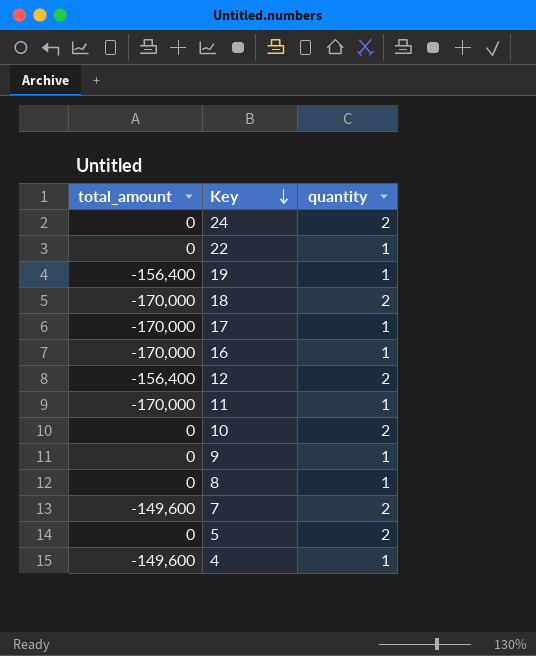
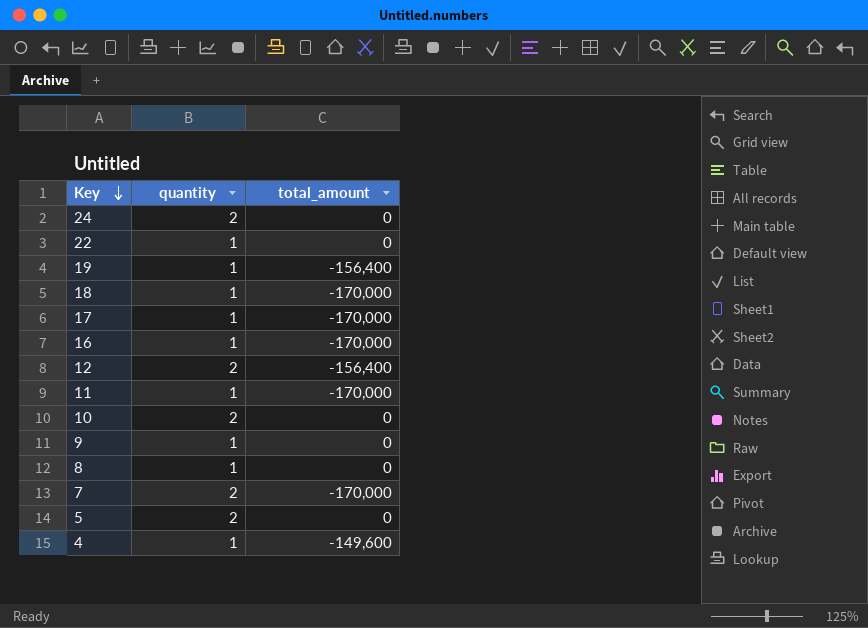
column total_amount | position: 1 -> 3
18 | quantity: 2 -> 1
7 | total_amount: -149,600 -> -170,000

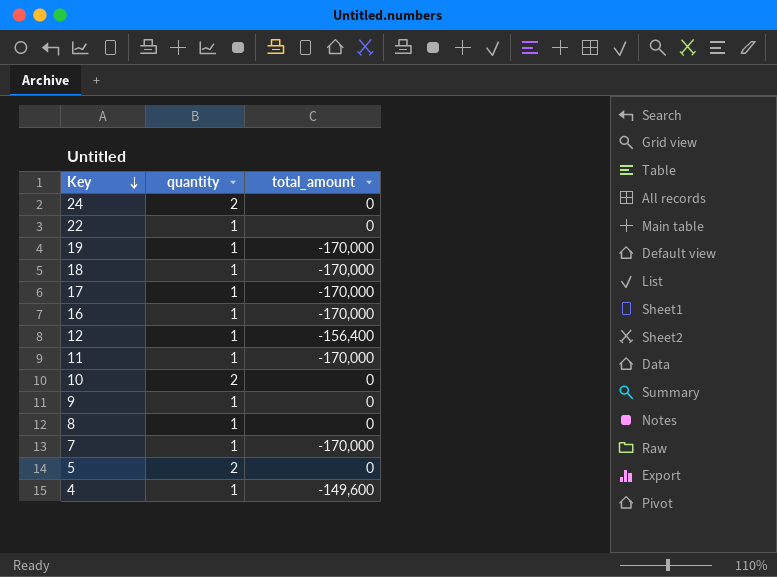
19 | total_amount: -156,400 -> -170,000
12 | quantity: 2 -> 1
7 | quantity: 2 -> 1

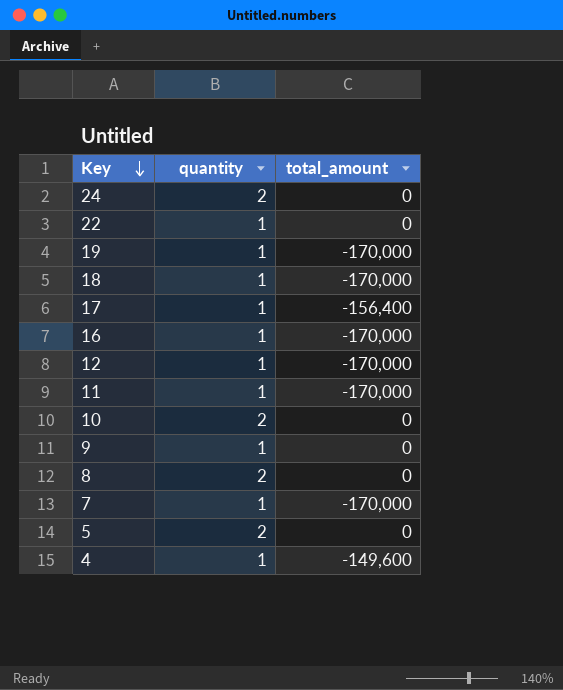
17 | total_amount: -170,000 -> -156,400
12 | total_amount: -156,400 -> -170,000
8 | quantity: 1 -> 2

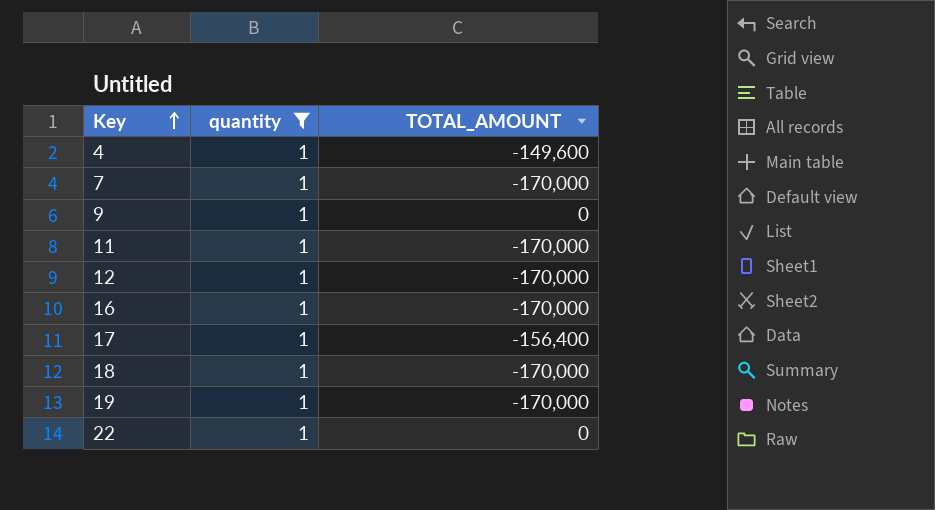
filter: none -> quantity = 1
row order: Key descending -> Key ascending
column name: total_amount -> TOTAL_AMOUNT

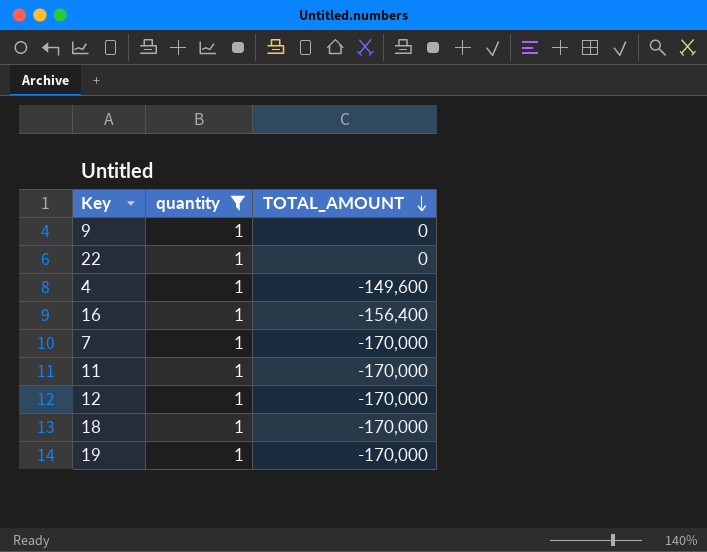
row order: Key ascending -> TOTAL_AMOUNT descending
row 17: 1 | -156,400 -> none
16 | TOTAL_AMOUNT: -170,000 -> -156,400

